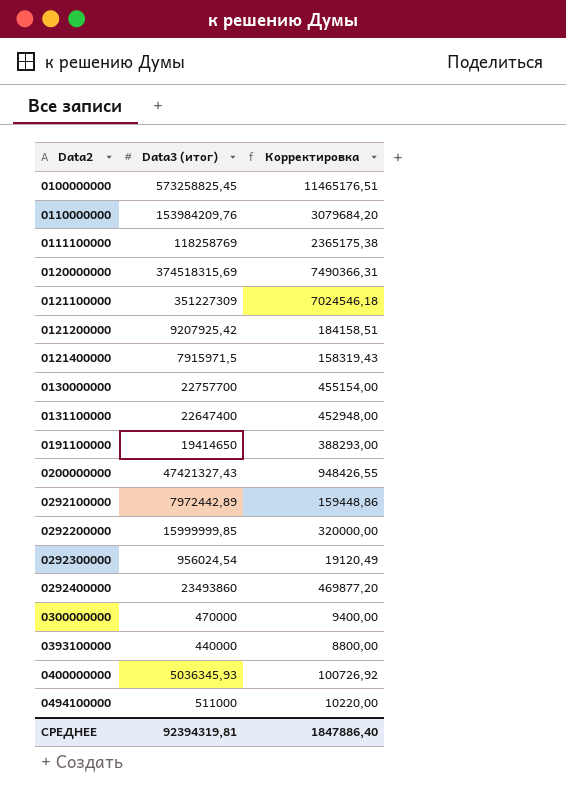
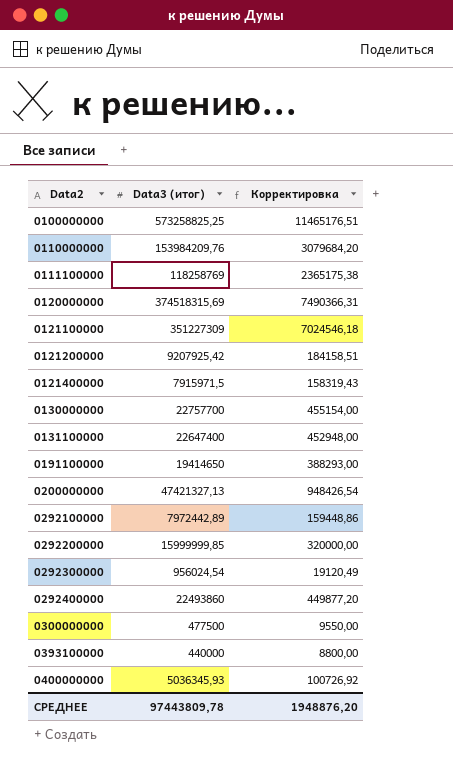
row 0494100000: 511000 | 10220,00 -> none
0100000000 | Data3 (итог): 573258825,45 -> 573258825,25
0200000000 | Data3 (итог): 47421327,43 -> 47421327,13
0200000000 | Корректировка: 948426,55 -> 948426,54
0292400000 | Data3 (итог): 23493860 -> 22493860
0292400000 | Корректировка: 469877,20 -> 449877,20
0300000000 | Data3 (итог): 470000 -> 477500
0300000000 | Корректировка: 9400,00 -> 9550,00
СРЕДНЕЕ | Data3 (итог): 92394319,81 -> 97443809,78
СРЕДНЕЕ | Корректировка: 1847886,40 -> 1948876,20

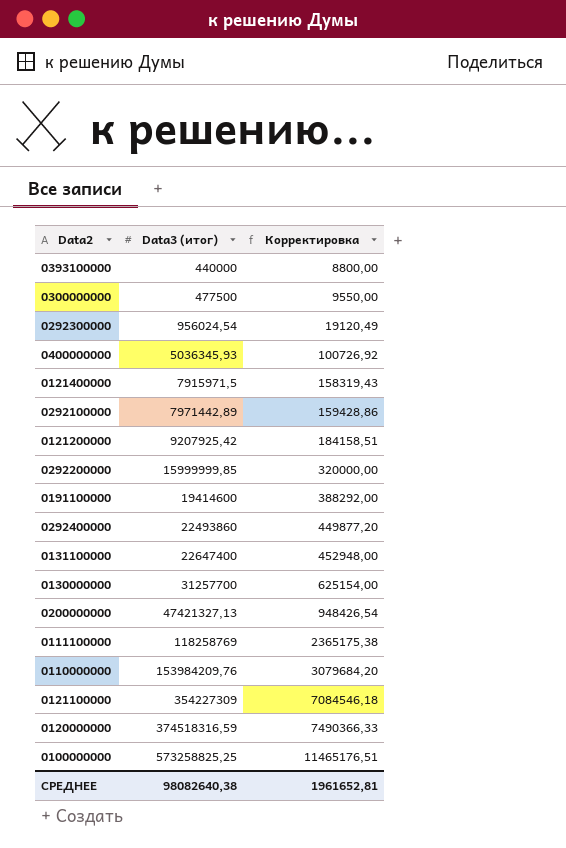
row order: Data2 ascending -> Data3 (итог) ascending
0292100000 | Data3 (итог): 7972442,89 -> 7971442,89
0292100000 | Корректировка: 159448,86 -> 159428,86
0191100000 | Data3 (итог): 19414650 -> 19414600
0191100000 | Корректировка: 388293,00 -> 388292,00
0130000000 | Data3 (итог): 22757700 -> 31257700
0130000000 | Корректировка: 455154,00 -> 625154,00
0121100000 | Data3 (итог): 351227309 -> 354227309
0121100000 | Корректировка: 7024546,18 -> 7084546,18
0120000000 | Data3 (итог): 374518315,69 -> 374518316,59
0120000000 | Корректировка: 7490366,31 -> 7490366,33
СРЕДНЕЕ | Data3 (итог): 97443809,78 -> 98082640,38
СРЕДНЕЕ | Корректировка: 1948876,20 -> 1961652,81

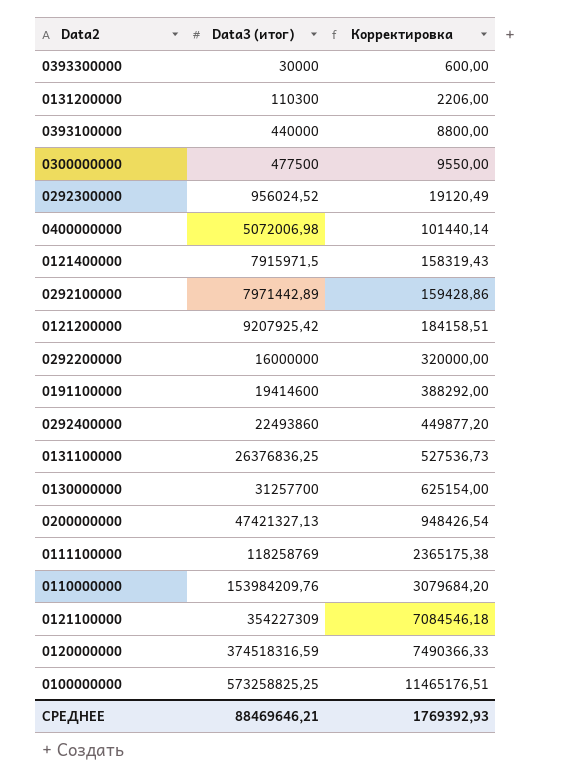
row 0393300000: none -> 30000 | 600,00
row 0131200000: none -> 110300 | 2206,00
0292300000 | Data3 (итог): 956024,54 -> 956024,52
0400000000 | Data3 (итог): 5036345,93 -> 5072006,98
0400000000 | Корректировка: 100726,92 -> 101440,14
0292200000 | Data3 (итог): 15999999,85 -> 16000000
0131100000 | Data3 (итог): 22647400 -> 26376836,25
0131100000 | Корректировка: 452948,00 -> 527536,73
СРЕДНЕЕ | Data3 (итог): 98082640,38 -> 88469646,21
СРЕДНЕЕ | Корректировка: 1961652,81 -> 1769392,93

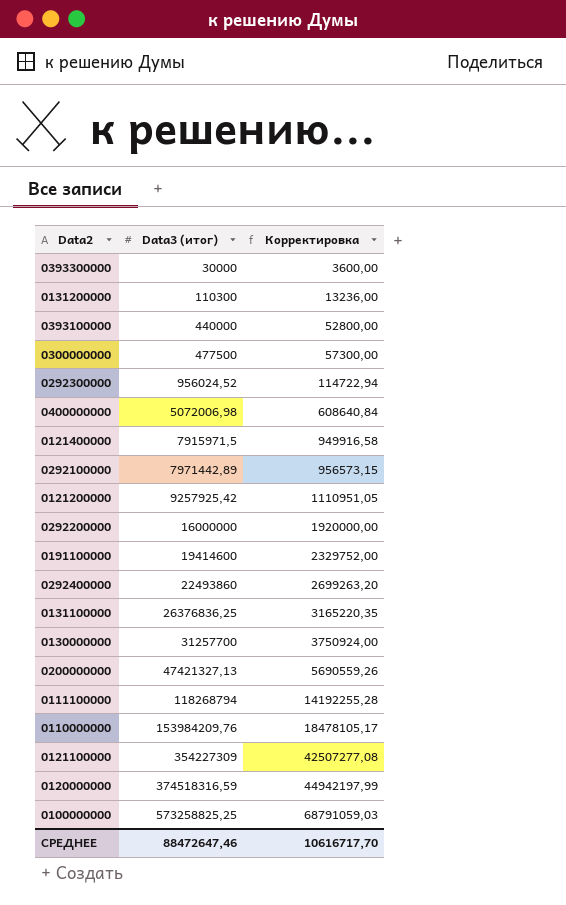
column Корректировка | formula: [Data3 (итог)] * 0,02 -> [Data3 (итог)] * 0,12
0121200000 | Data3 (итог): 9207925,42 -> 9257925,42
0111100000 | Data3 (итог): 118258769 -> 118268794
СРЕДНЕЕ | Data3 (итог): 88469646,21 -> 88472647,46
СРЕДНЕЕ | Корректировка: 1769392,93 -> 10616717,70

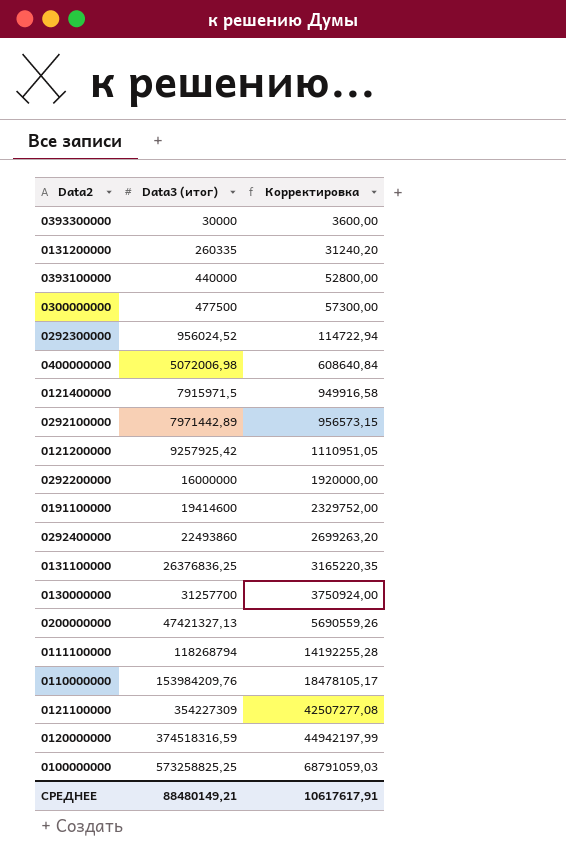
0131200000 | Data3 (итог): 110300 -> 260335
0131200000 | Корректировка: 13236,00 -> 31240,20
СРЕДНЕЕ | Data3 (итог): 88472647,46 -> 88480149,21
СРЕДНЕЕ | Корректировка: 10616717,70 -> 10617617,91

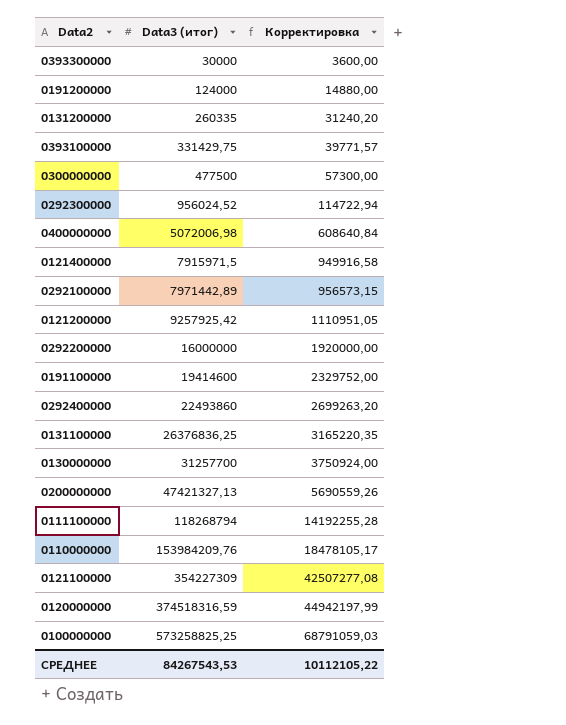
row 0191200000: none -> 124000 | 14880,00
0393100000 | Data3 (итог): 440000 -> 331429,75
0393100000 | Корректировка: 52800,00 -> 39771,57
СРЕДНЕЕ | Data3 (итог): 88480149,21 -> 84267543,53
СРЕДНЕЕ | Корректировка: 10617617,91 -> 10112105,22

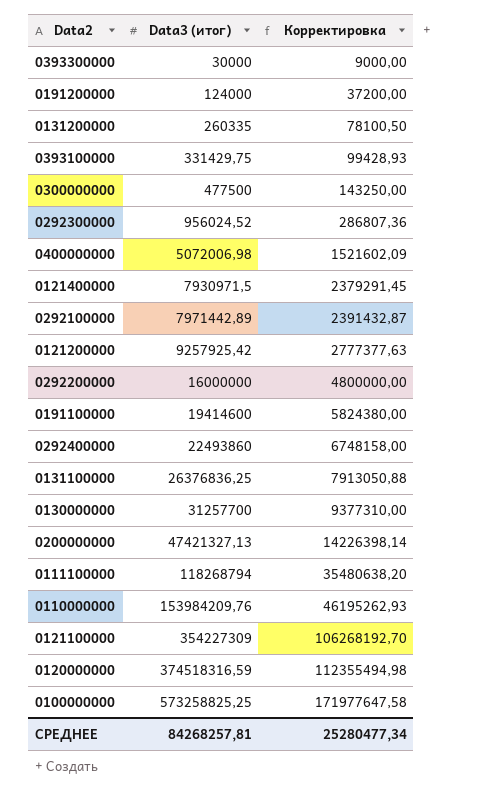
column Корректировка | formula: [Data3 (итог)] * 0,12 -> [Data3 (итог)] * 0,3
0121400000 | Data3 (итог): 7915971,5 -> 7930971,5
СРЕДНЕЕ | Data3 (итог): 84267543,53 -> 84268257,81
СРЕДНЕЕ | Корректировка: 10112105,22 -> 25280477,34

